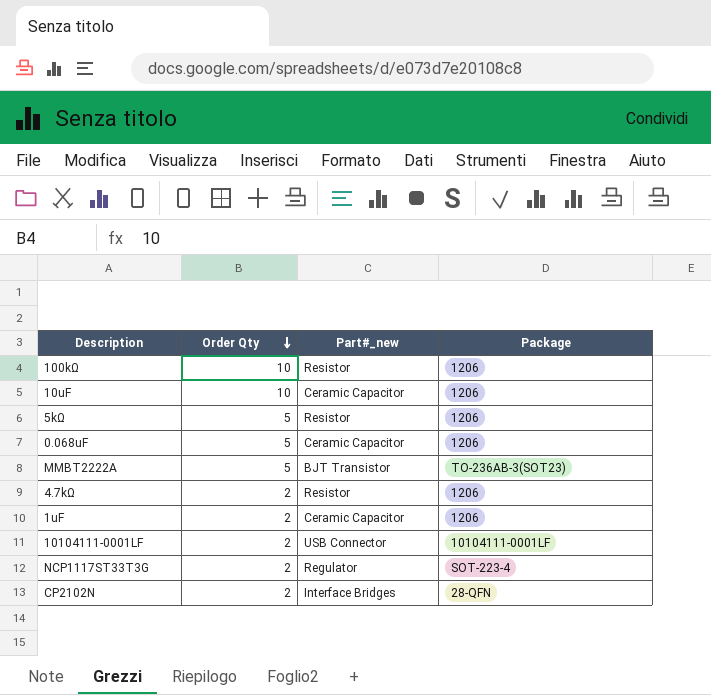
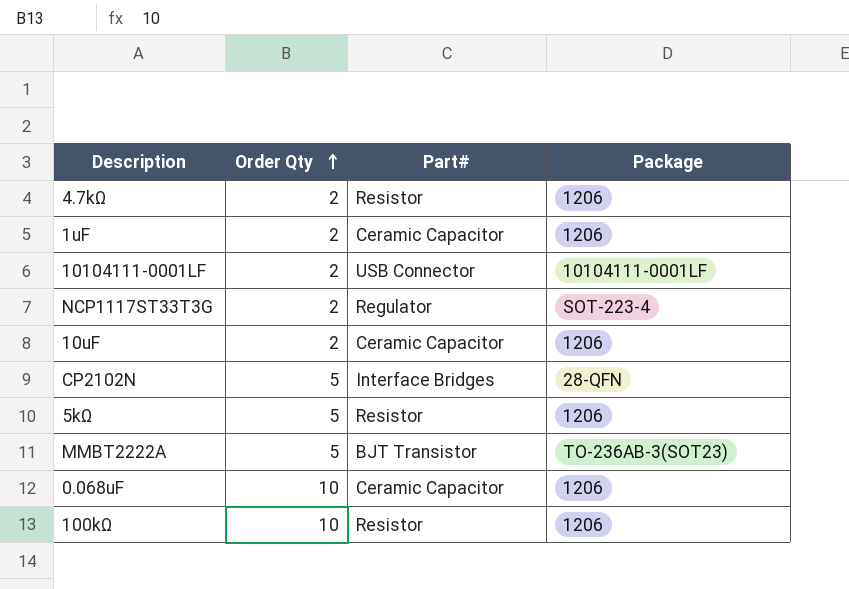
row order: Order Qty descending -> Order Qty ascending
column name: Part#_new -> Part#
10uF | Order Qty: 10 -> 2
CP2102N | Order Qty: 2 -> 5
0.068uF | Order Qty: 5 -> 10

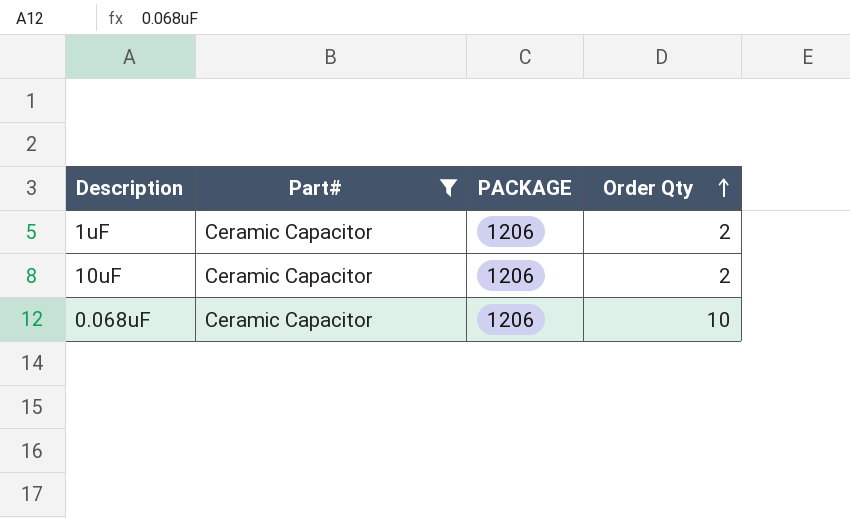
filter: none -> Part# = Ceramic Capacitor
column name: Package -> PACKAGE
column Order Qty | position: 2 -> 4

